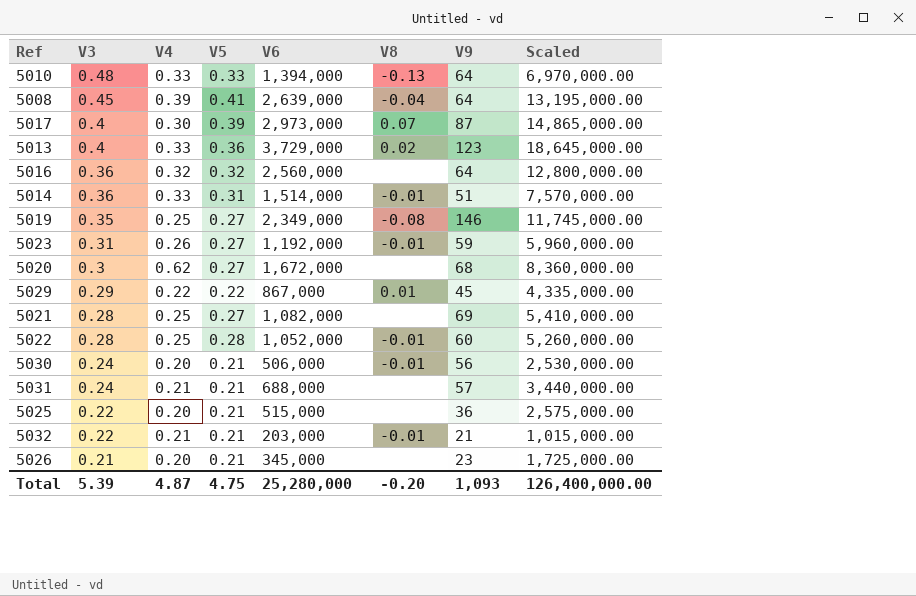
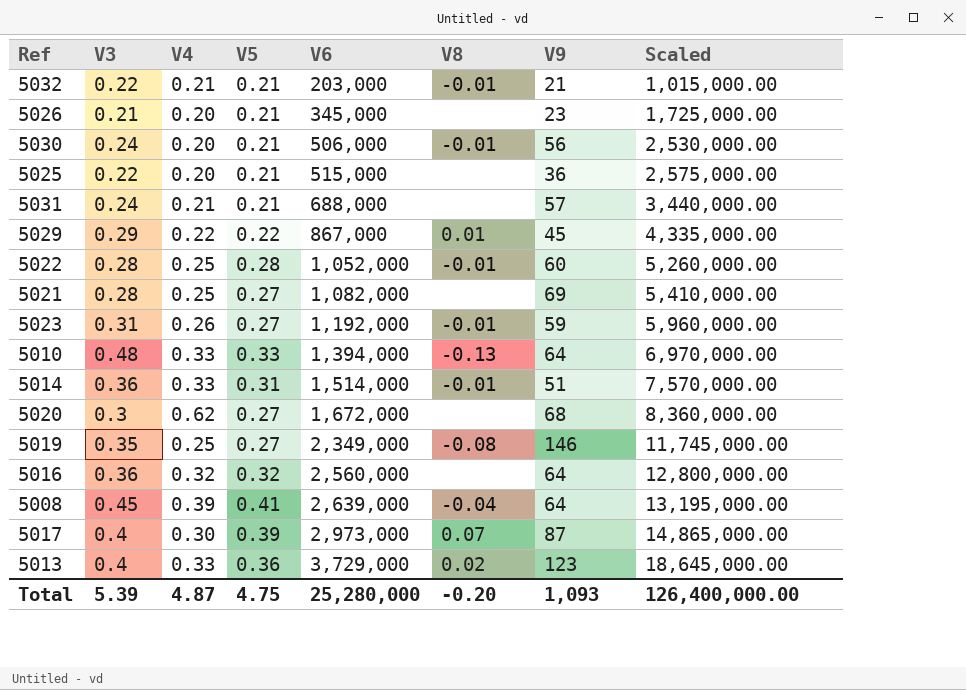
row order: V3 descending -> V6 ascending

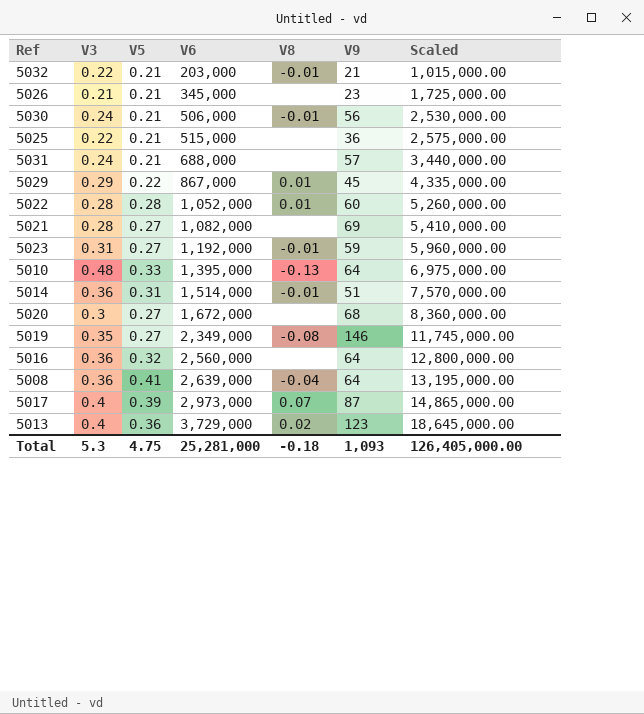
column V4 | position: 3 -> none
5022 | V8: -0.01 -> 0.01
5010 | V6: 1,394,000 -> 1,395,000
5010 | Scaled: 6,970,000.00 -> 6,975,000.00
5008 | V3: 0.45 -> 0.36
Total | V3: 5.39 -> 5.3
Total | V6: 25,280,000 -> 25,281,000
Total | V8: -0.20 -> -0.18
Total | Scaled: 126,400,000.00 -> 126,405,000.00

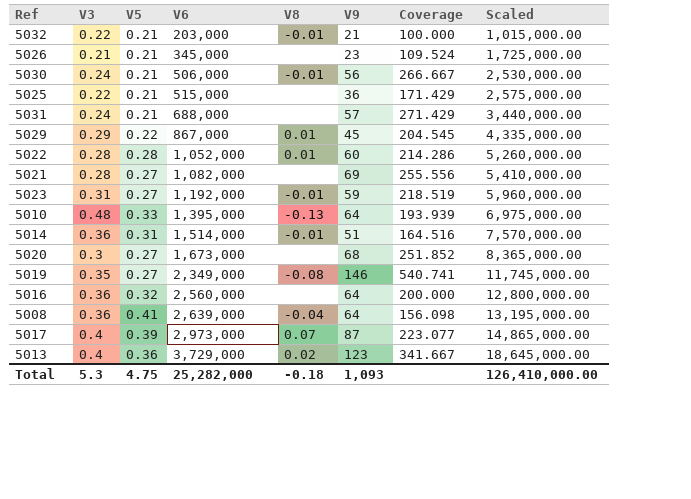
column Coverage | formula: none -> [V9] / [V5]
5020 | V6: 1,672,000 -> 1,673,000
5020 | Scaled: 8,360,000.00 -> 8,365,000.00
Total | V6: 25,281,000 -> 25,282,000
Total | Scaled: 126,405,000.00 -> 126,410,000.00

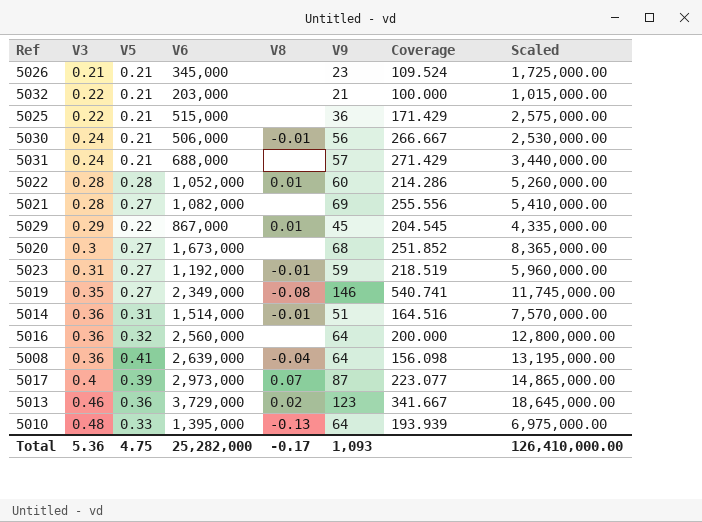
row order: V6 ascending -> V3 ascending
5032 | V8: -0.01 -> none
5013 | V3: 0.4 -> 0.46
Total | V3: 5.3 -> 5.36
Total | V8: -0.18 -> -0.17

